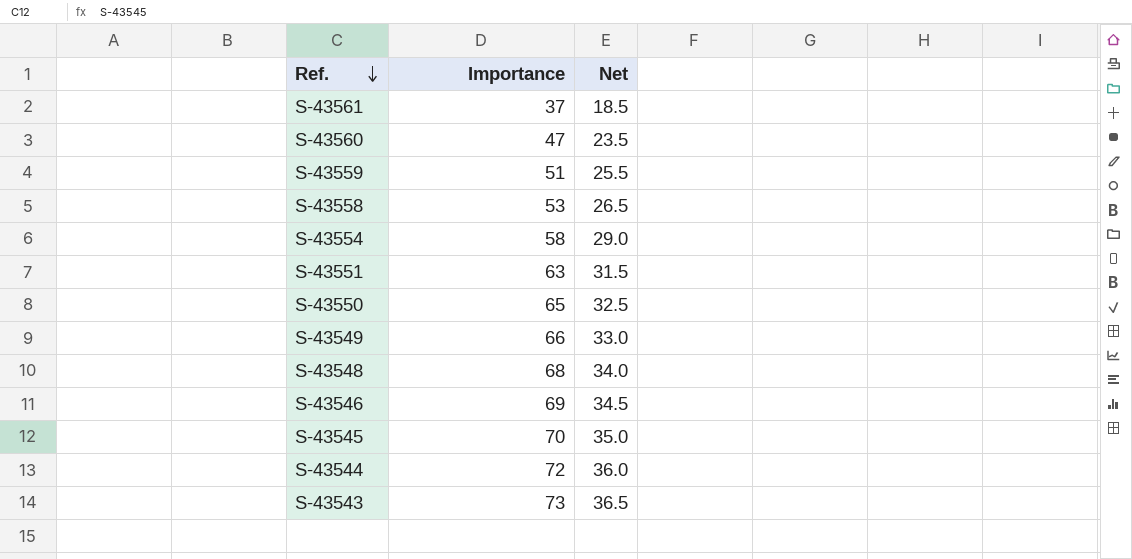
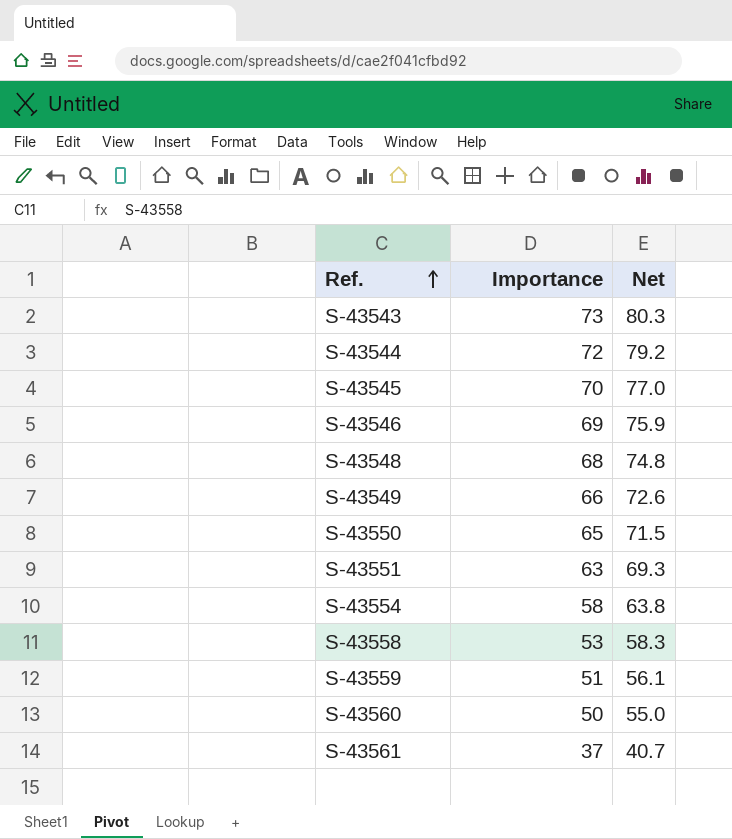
row order: Ref. descending -> Ref. ascending
column Net | formula: [Importance] * 0.5 -> [Importance] * 1.1
S-43560 | Importance: 47 -> 50

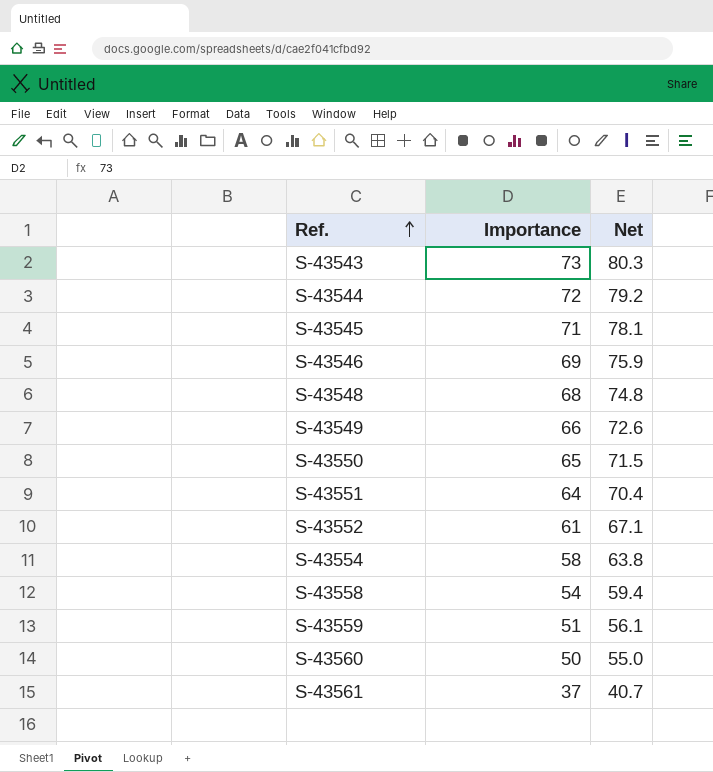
S-43545 | Importance: 70 -> 71
S-43545 | Net: 77.0 -> 78.1
S-43551 | Importance: 63 -> 64
S-43551 | Net: 69.3 -> 70.4
row S-43552: none -> 61 | 67.1
S-43558 | Importance: 53 -> 54
S-43558 | Net: 58.3 -> 59.4

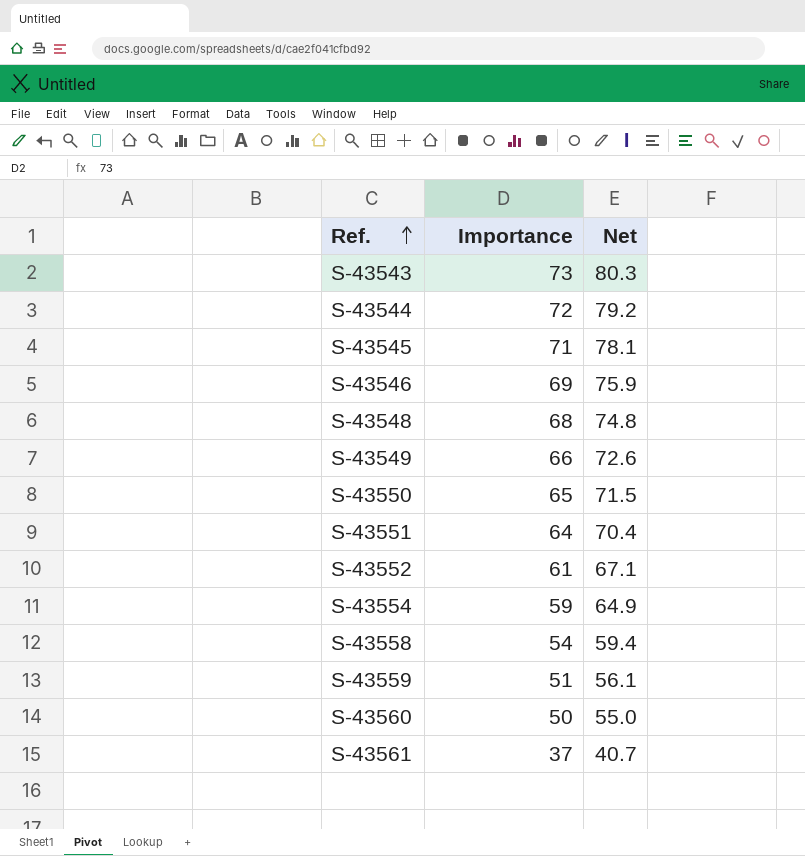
S-43554 | Importance: 58 -> 59
S-43554 | Net: 63.8 -> 64.9

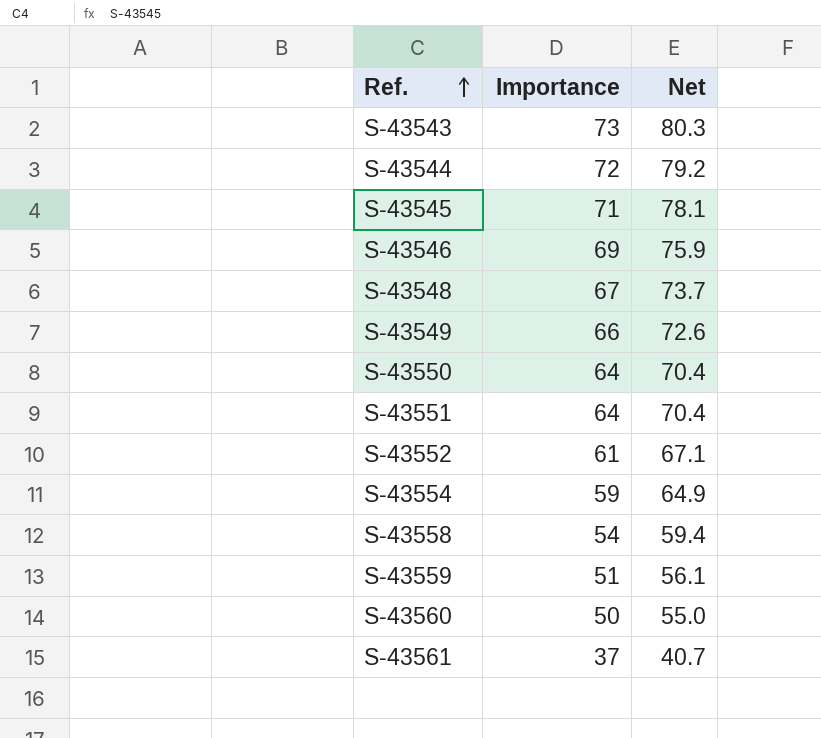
S-43548 | Importance: 68 -> 67
S-43548 | Net: 74.8 -> 73.7
S-43550 | Importance: 65 -> 64
S-43550 | Net: 71.5 -> 70.4

